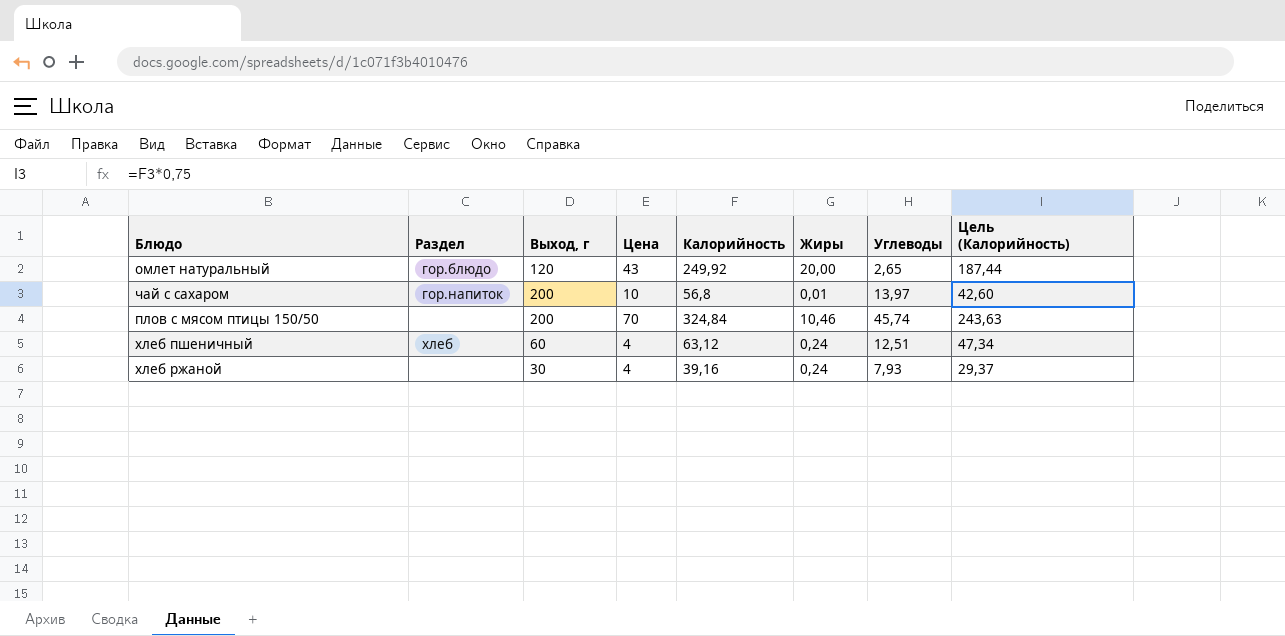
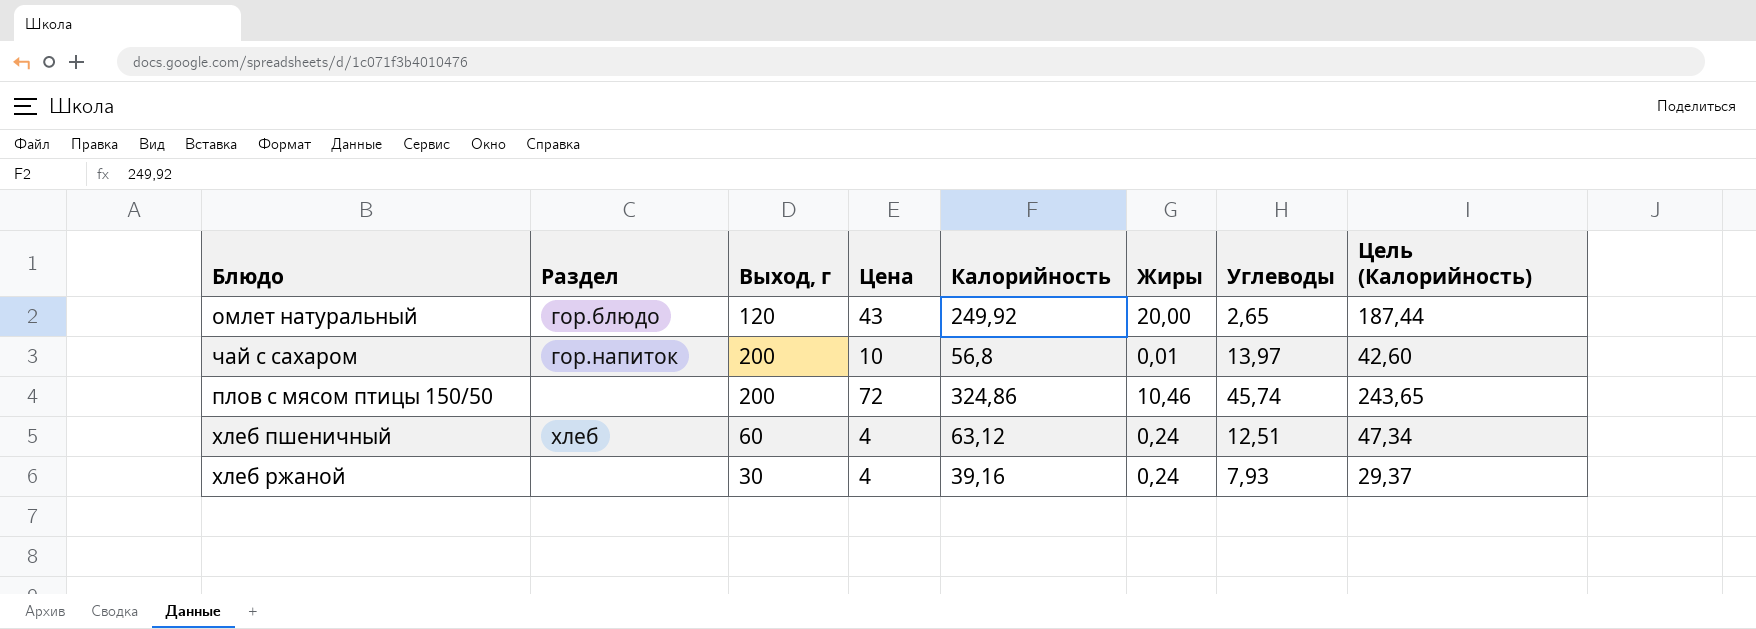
плов с мясом птицы 150/50 | Цена: 70 -> 72
плов с мясом птицы 150/50 | Калорийность: 324,84 -> 324,86
плов с мясом птицы 150/50 | Цель (Калорийность): 243,63 -> 243,65

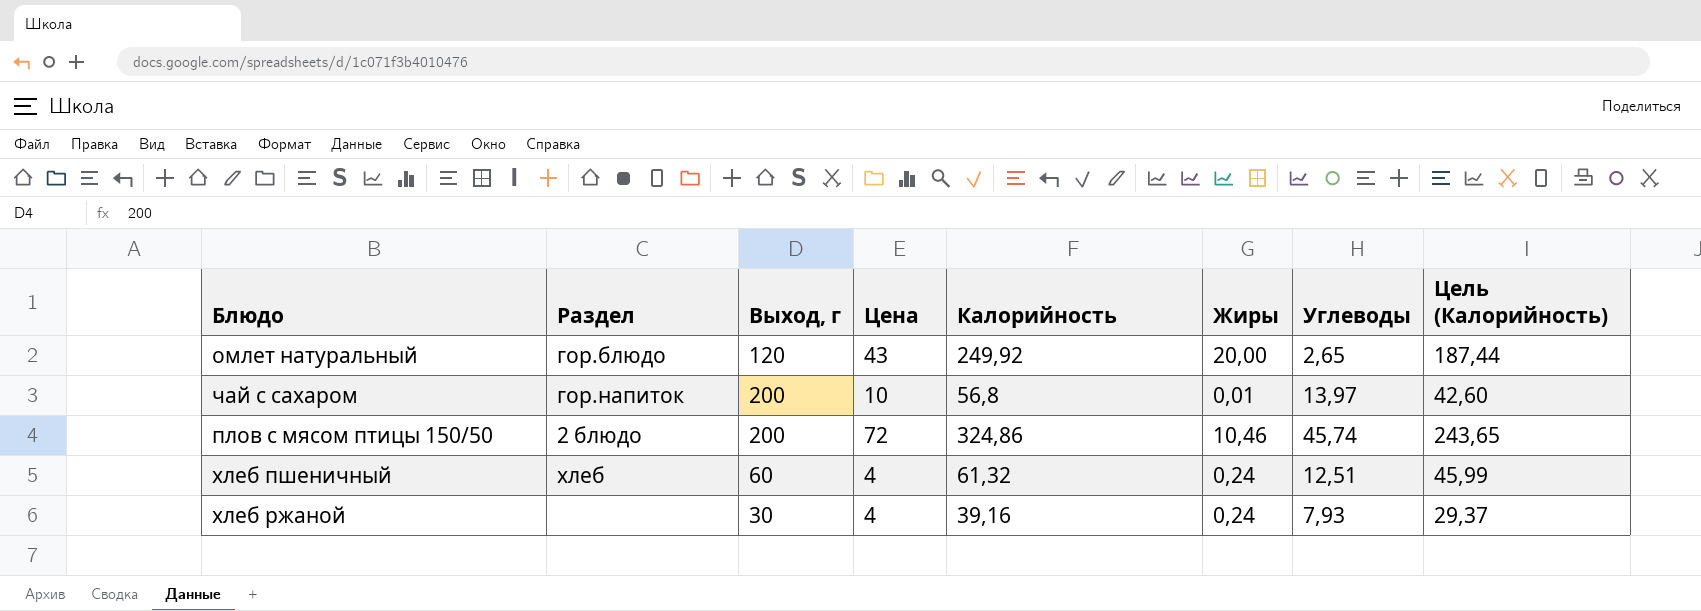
плов с мясом птицы 150/50 | Раздел: none -> 2 блюдо
хлеб пшеничный | Калорийность: 63,12 -> 61,32
хлеб пшеничный | Цель (Калорийность): 47,34 -> 45,99

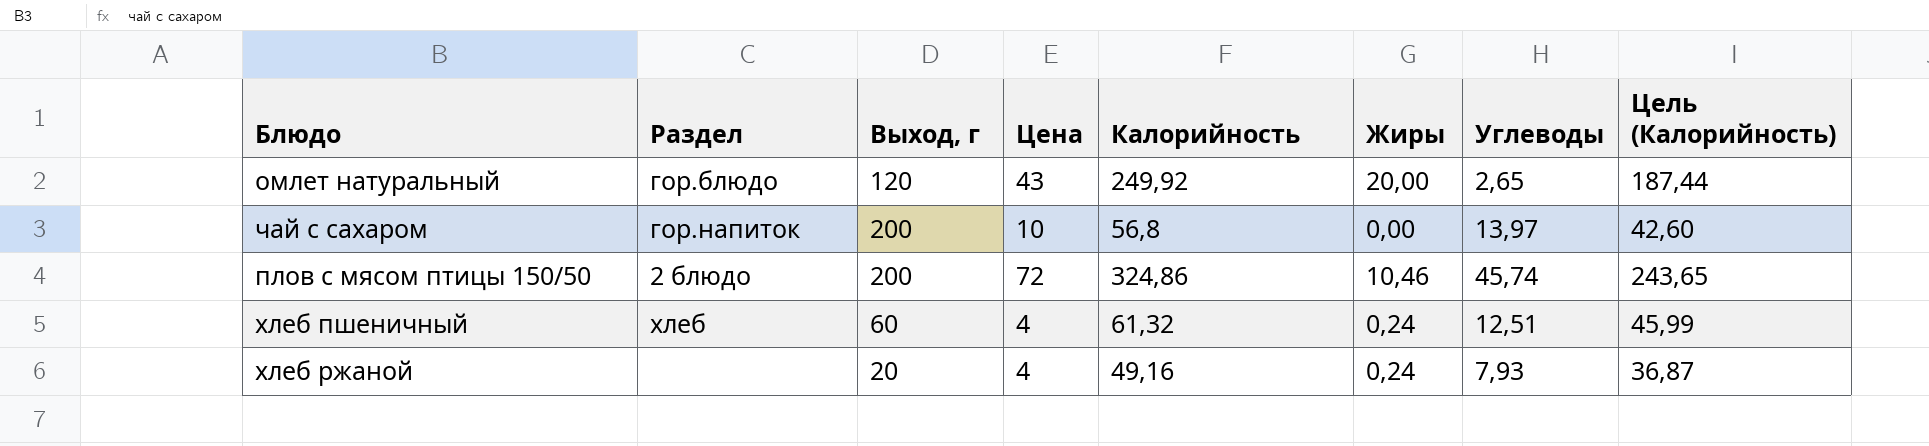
чай с сахаром | Жиры: 0,01 -> 0,00
хлеб ржаной | Выход, г: 30 -> 20
хлеб ржаной | Калорийность: 39,16 -> 49,16
хлеб ржаной | Цель (Калорийность): 29,37 -> 36,87

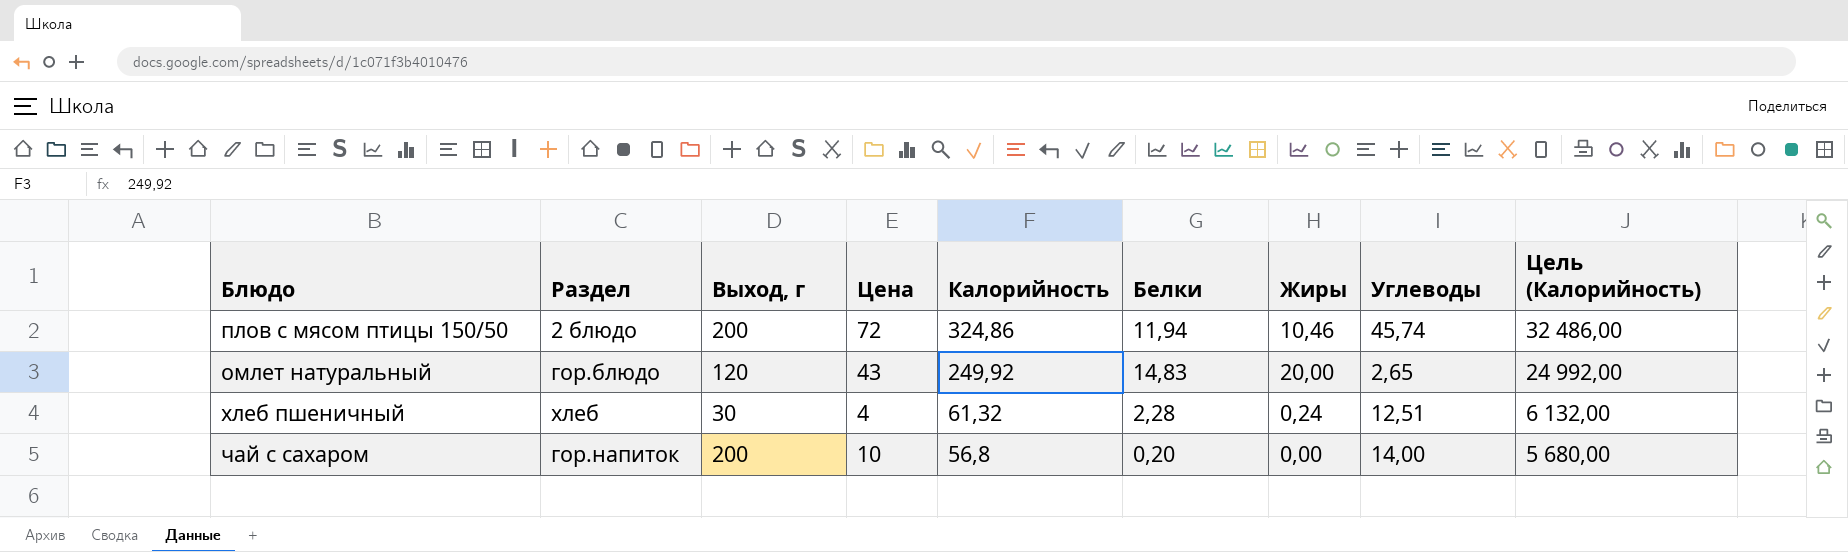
row order: none -> Калорийность descending
column Белки | position: none -> 6
column Цель (Калорийность) | formula: [Калорийность] * 0,75 -> [Калорийность] * 100
row хлеб ржаной: none | 20 | 4 | 49,16 | 0,24 | 7,93 | 36,87 -> none
хлеб пшеничный | Выход, г: 60 -> 30
чай с сахаром | Углеводы: 13,97 -> 14,00

